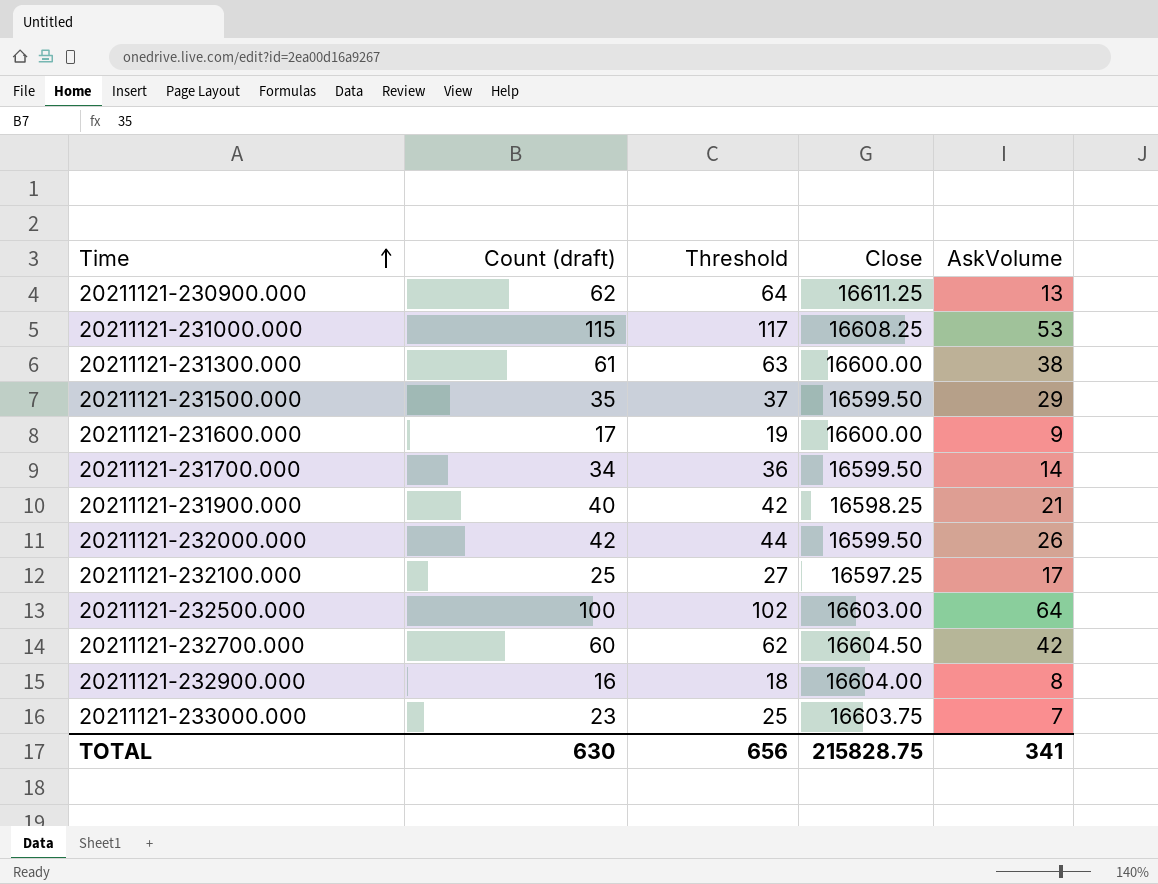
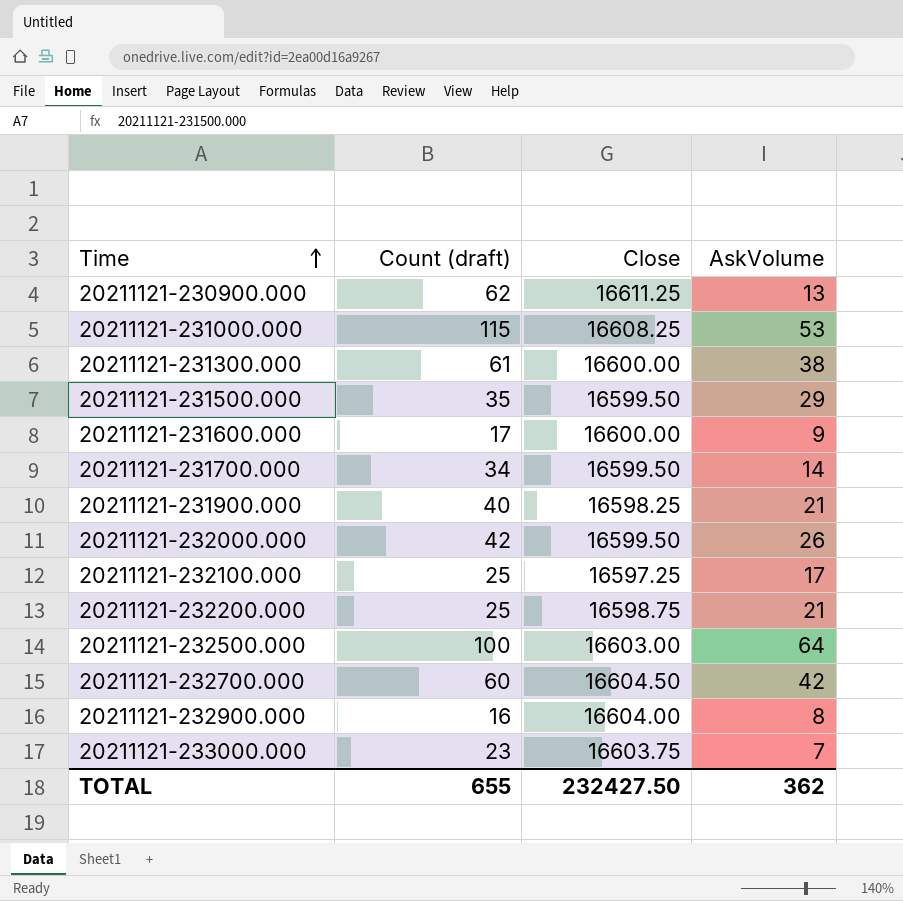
column Threshold | formula: [Count (draft)] + 2 -> none
row 20211121-232200.000: none -> 25 | 16598.75 | 21
TOTAL | Count (draft): 630 -> 655
TOTAL | Close: 215828.75 -> 232427.50
TOTAL | AskVolume: 341 -> 362

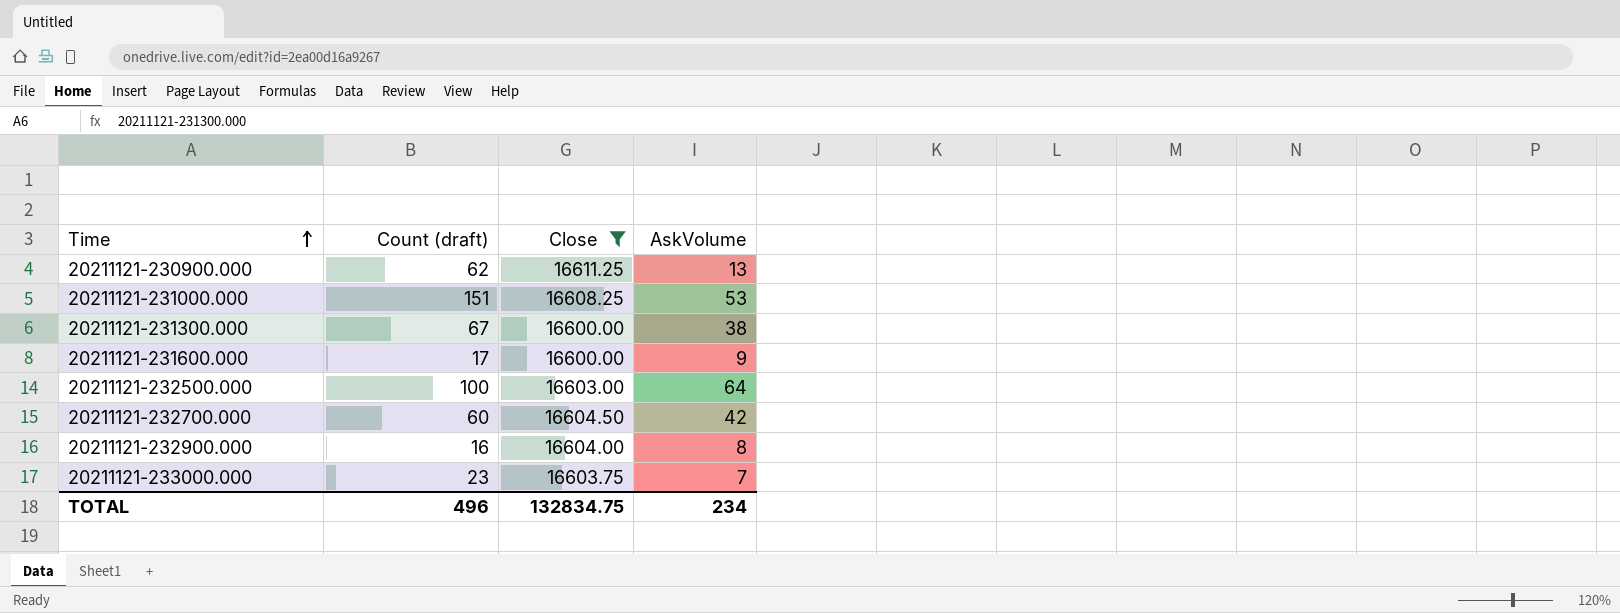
filter: none -> Close >= 16600.00
20211121-231000.000 | Count (draft): 115 -> 151
20211121-231300.000 | Count (draft): 61 -> 67
TOTAL | Count (draft): 655 -> 496
TOTAL | Close: 232427.50 -> 132834.75
TOTAL | AskVolume: 362 -> 234

